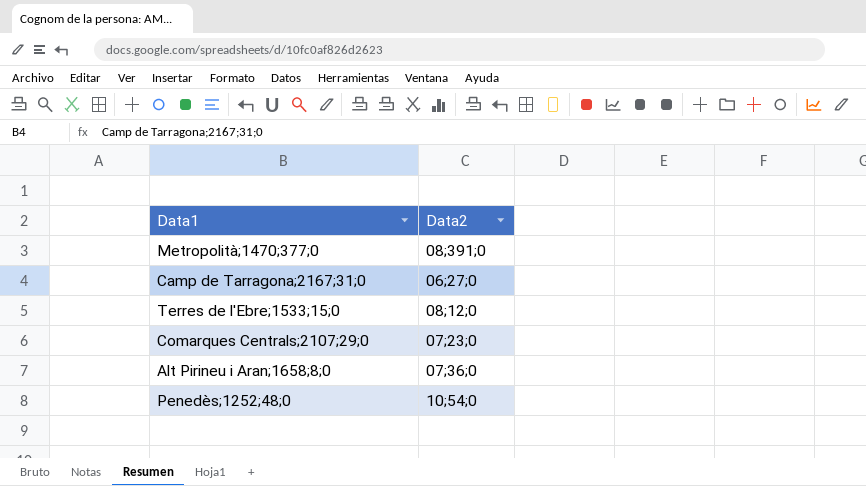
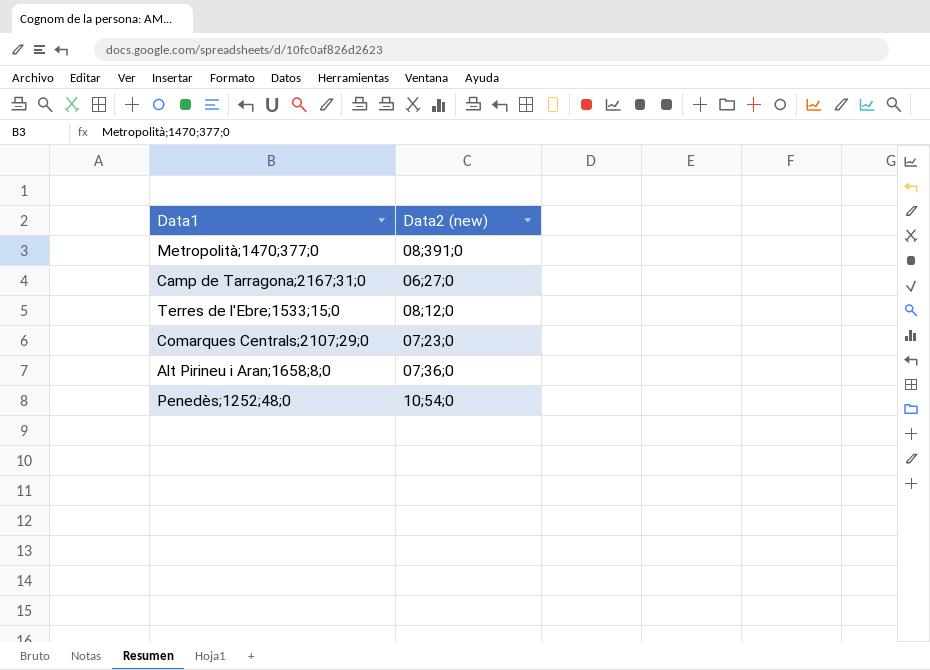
column name: Data2 -> Data2 (new)

